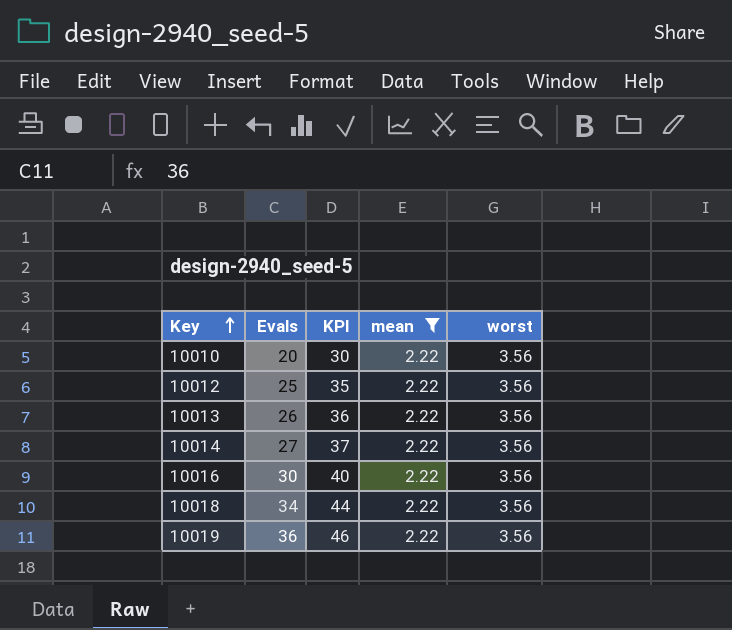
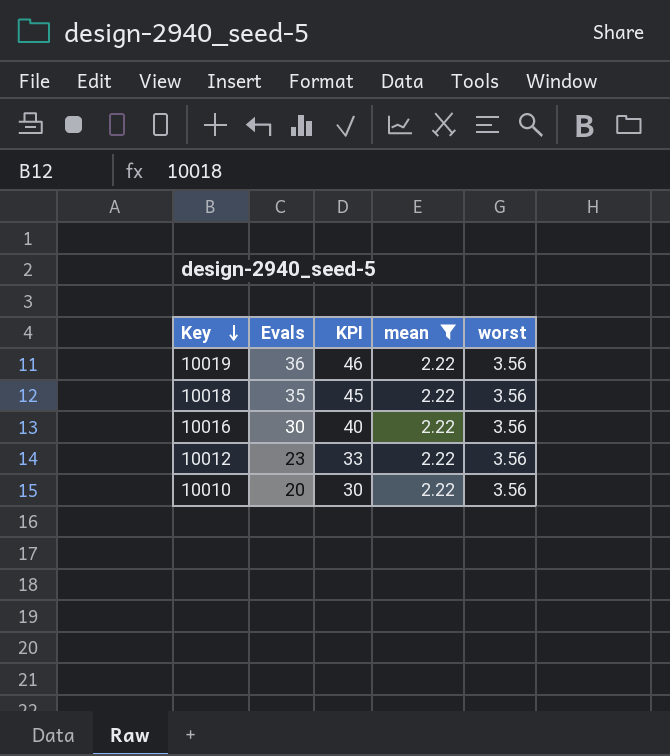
row order: Key ascending -> Key descending
row 10013: 26 | 36 | 2.22 | 3.56 -> none
row 10014: 27 | 37 | 2.22 | 3.56 -> none
10018 | Evals: 34 -> 35
10018 | KPI: 44 -> 45
10012 | Evals: 25 -> 23
10012 | KPI: 35 -> 33

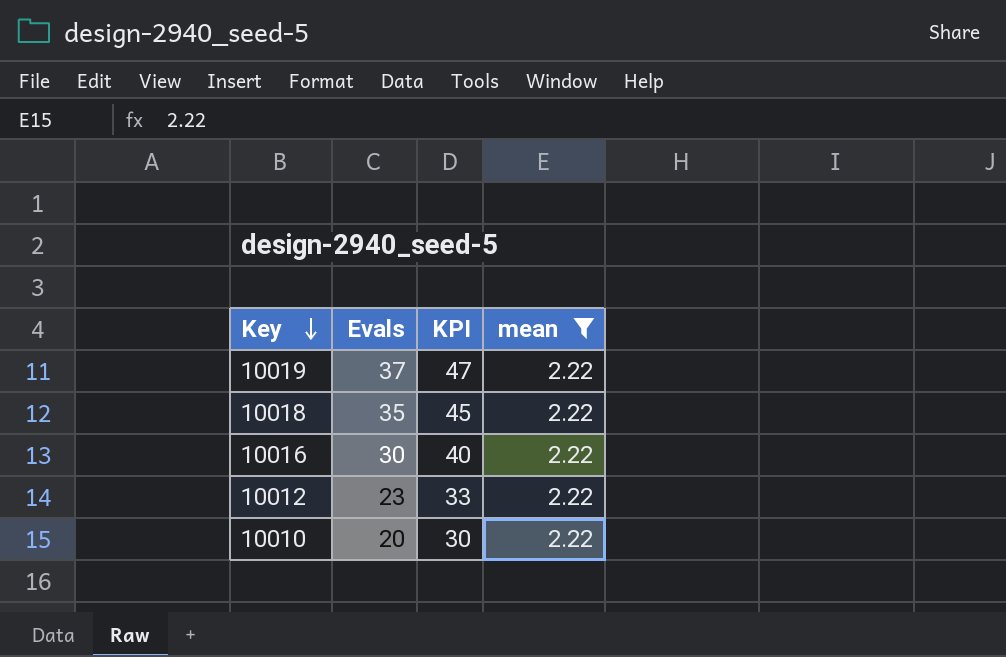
column worst | position: 5 -> none
10019 | Evals: 36 -> 37
10019 | KPI: 46 -> 47

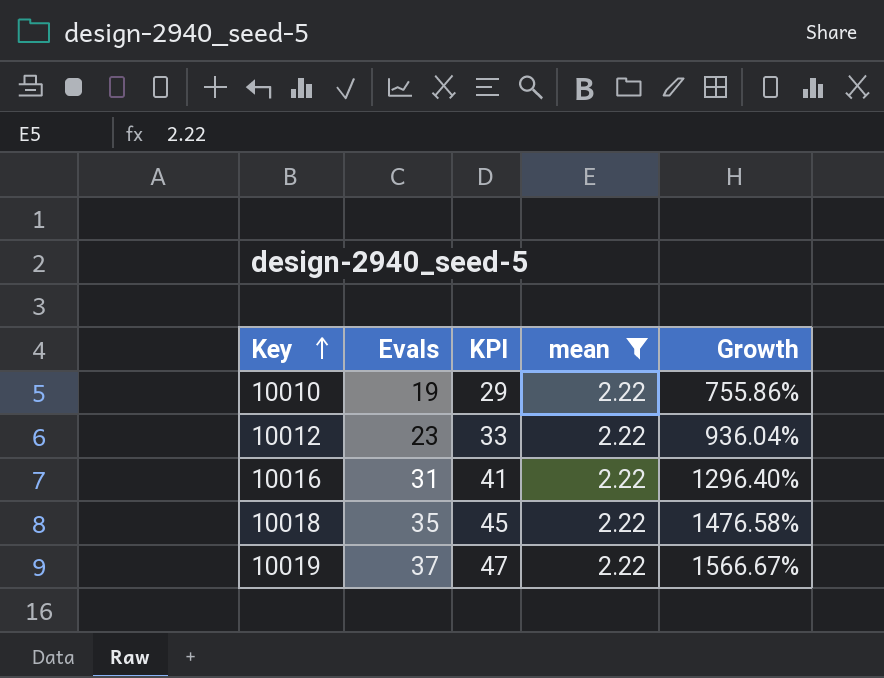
row order: Key descending -> Key ascending
column Growth | formula: none -> ([Evals] - [mean]) / [mean]
10010 | Evals: 20 -> 19
10010 | KPI: 30 -> 29
10016 | Evals: 30 -> 31
10016 | KPI: 40 -> 41

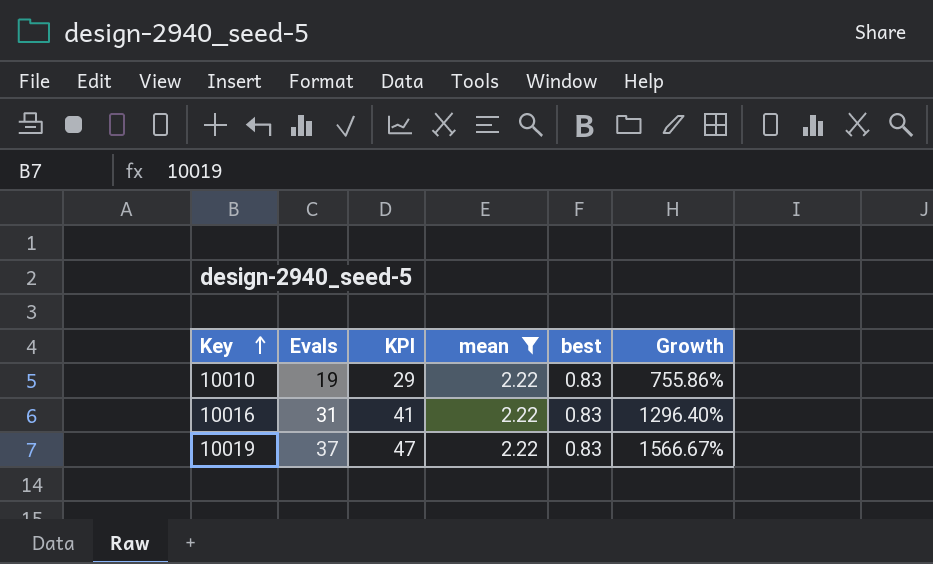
column best | position: none -> 5
row 10012: 23 | 33 | 2.22 | 936.04% -> none
row 10018: 35 | 45 | 2.22 | 1476.58% -> none

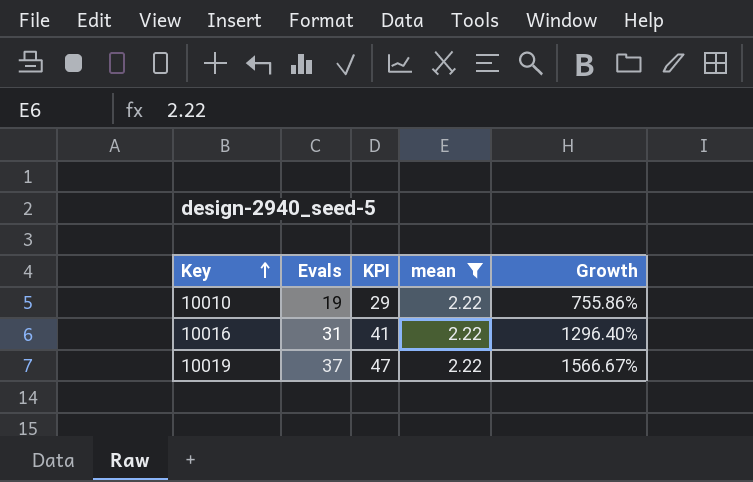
column best | position: 5 -> none

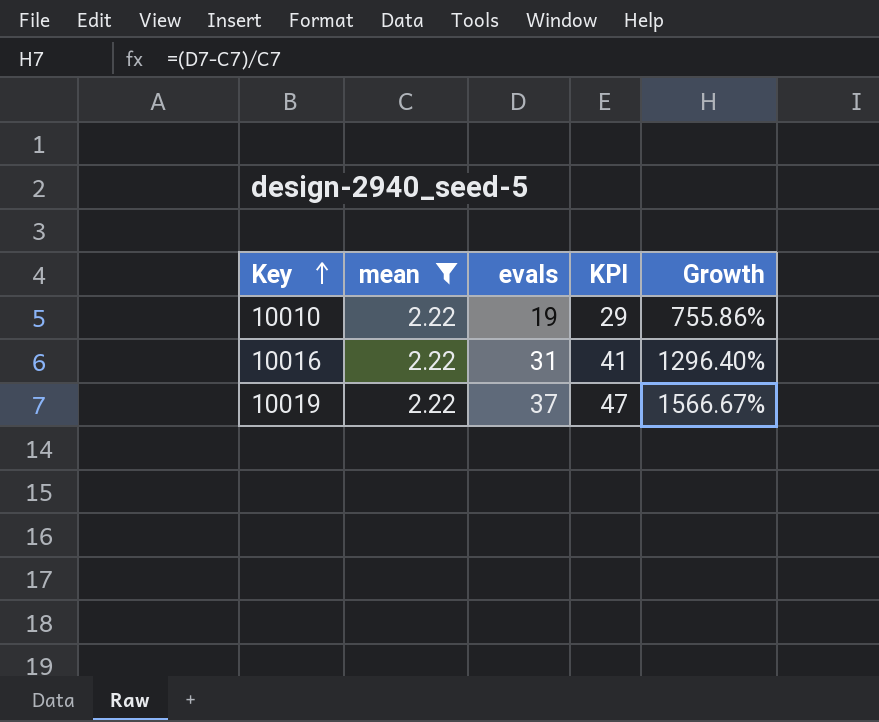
column mean | position: 4 -> 2
column name: Evals -> evals

